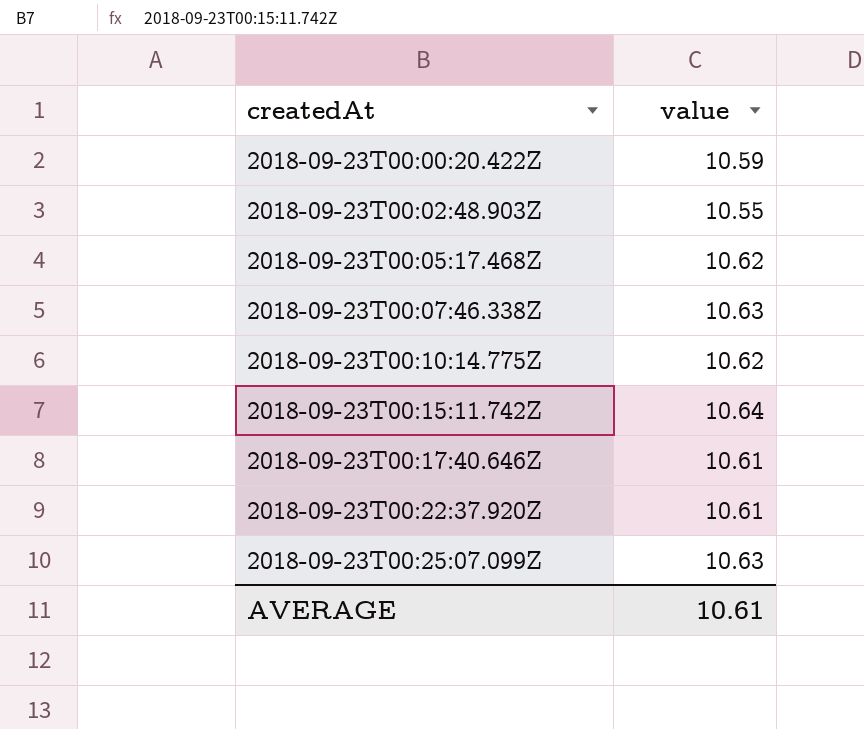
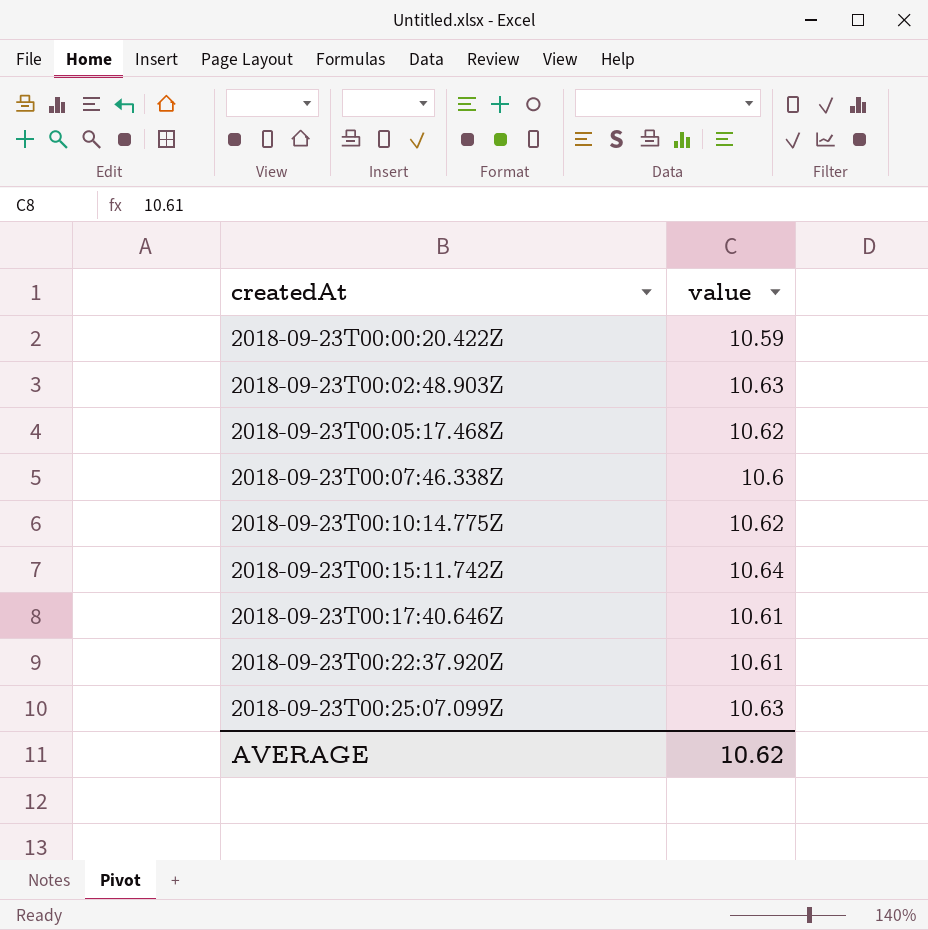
2018-09-23T00:02:48.903Z | value: 10.55 -> 10.63
2018-09-23T00:07:46.338Z | value: 10.63 -> 10.6
AVERAGE | value: 10.61 -> 10.62

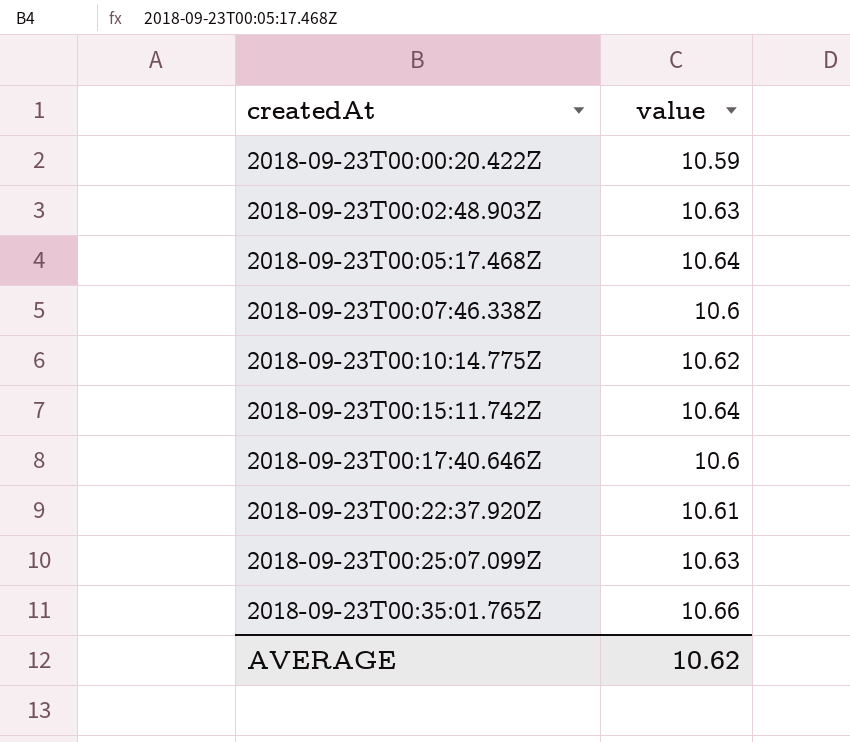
2018-09-23T00:05:17.468Z | value: 10.62 -> 10.64
2018-09-23T00:17:40.646Z | value: 10.61 -> 10.6
row 2018-09-23T00:35:01.765Z: none -> 10.66

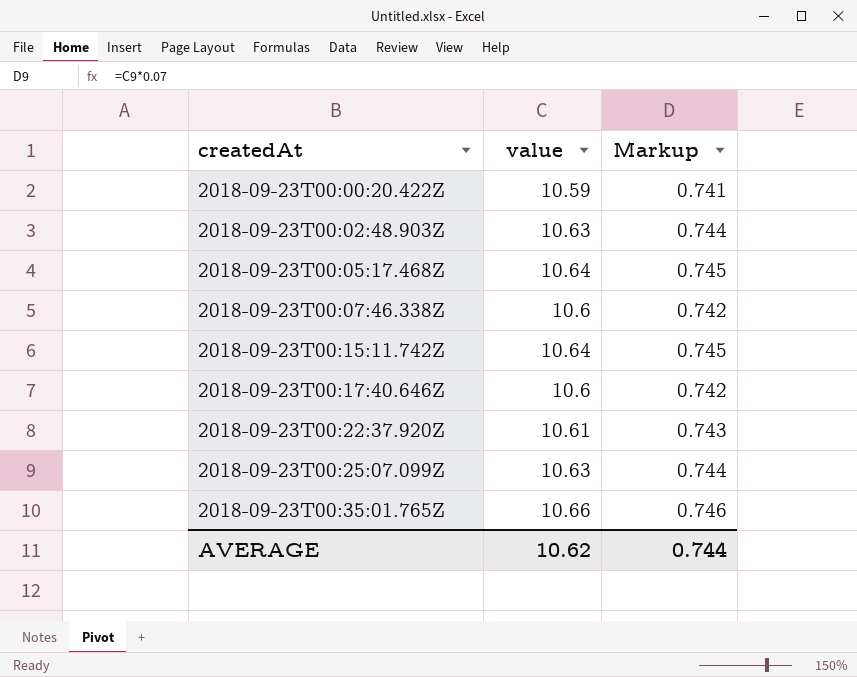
column Markup | formula: none -> [value] * 0.07
row 2018-09-23T00:10:14.775Z: 10.62 -> none

